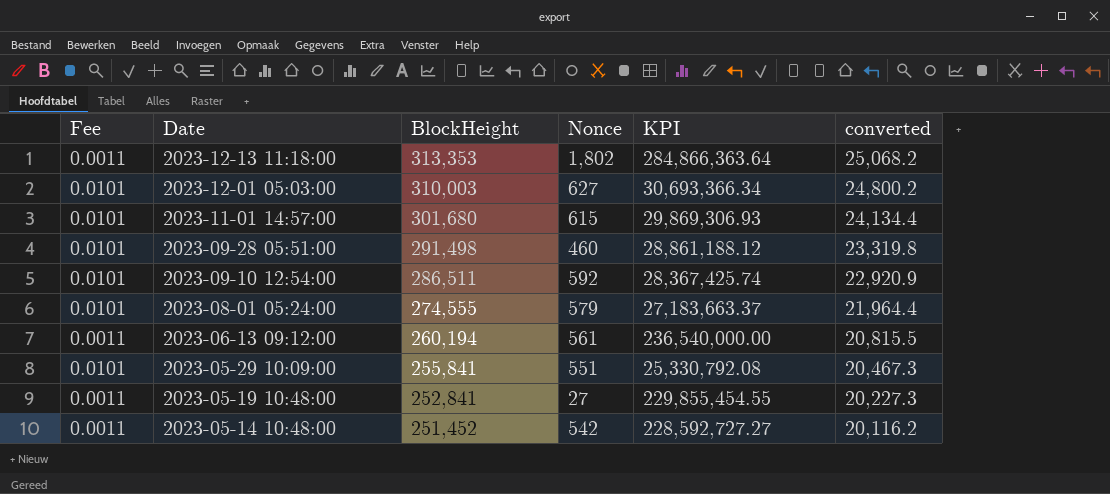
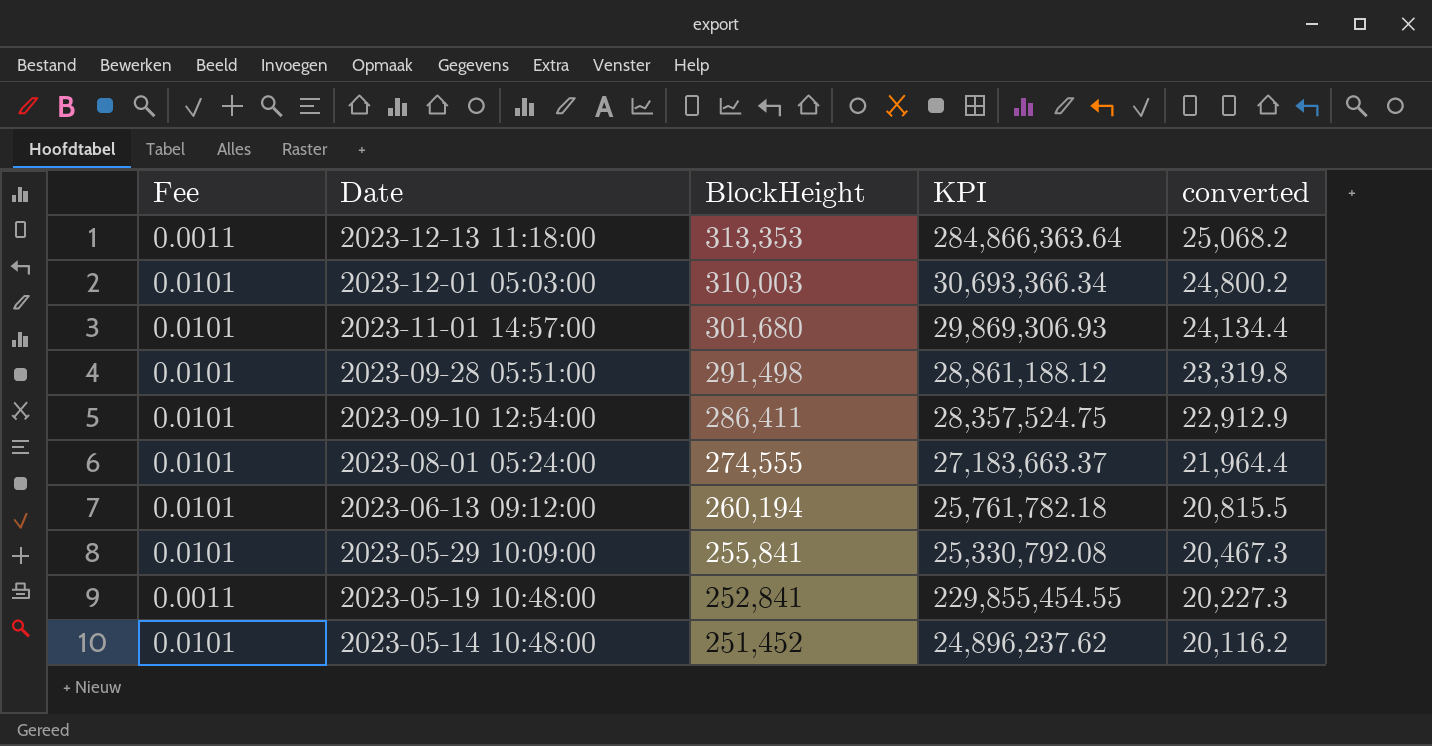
column Nonce | position: 4 -> none
2023-09-10 12:54:00 | BlockHeight: 286,511 -> 286,411
2023-09-10 12:54:00 | KPI: 28,367,425.74 -> 28,357,524.75
2023-09-10 12:54:00 | converted: 22,920.9 -> 22,912.9
2023-06-13 09:12:00 | Fee: 0.0011 -> 0.0101
2023-06-13 09:12:00 | KPI: 236,540,000.00 -> 25,761,782.18
2023-05-14 10:48:00 | Fee: 0.0011 -> 0.0101
2023-05-14 10:48:00 | KPI: 228,592,727.27 -> 24,896,237.62

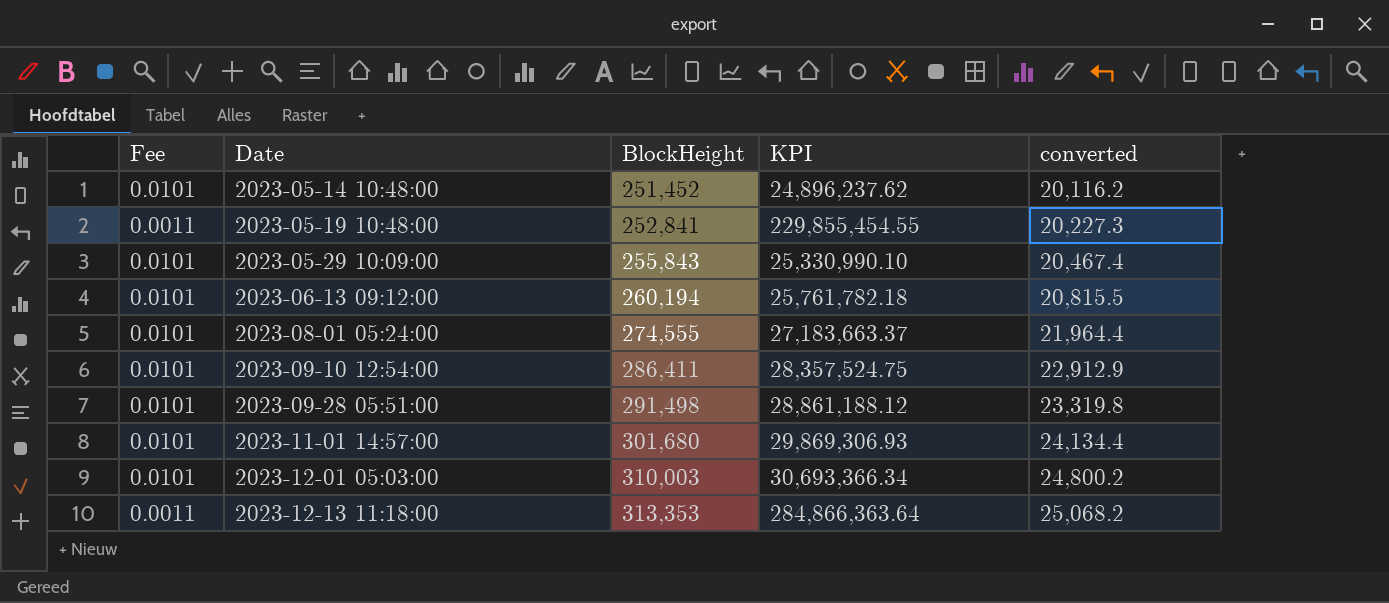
row order: Date descending -> Date ascending
2023-05-29 10:09:00 | BlockHeight: 255,841 -> 255,843
2023-05-29 10:09:00 | KPI: 25,330,792.08 -> 25,330,990.10
2023-05-29 10:09:00 | converted: 20,467.3 -> 20,467.4

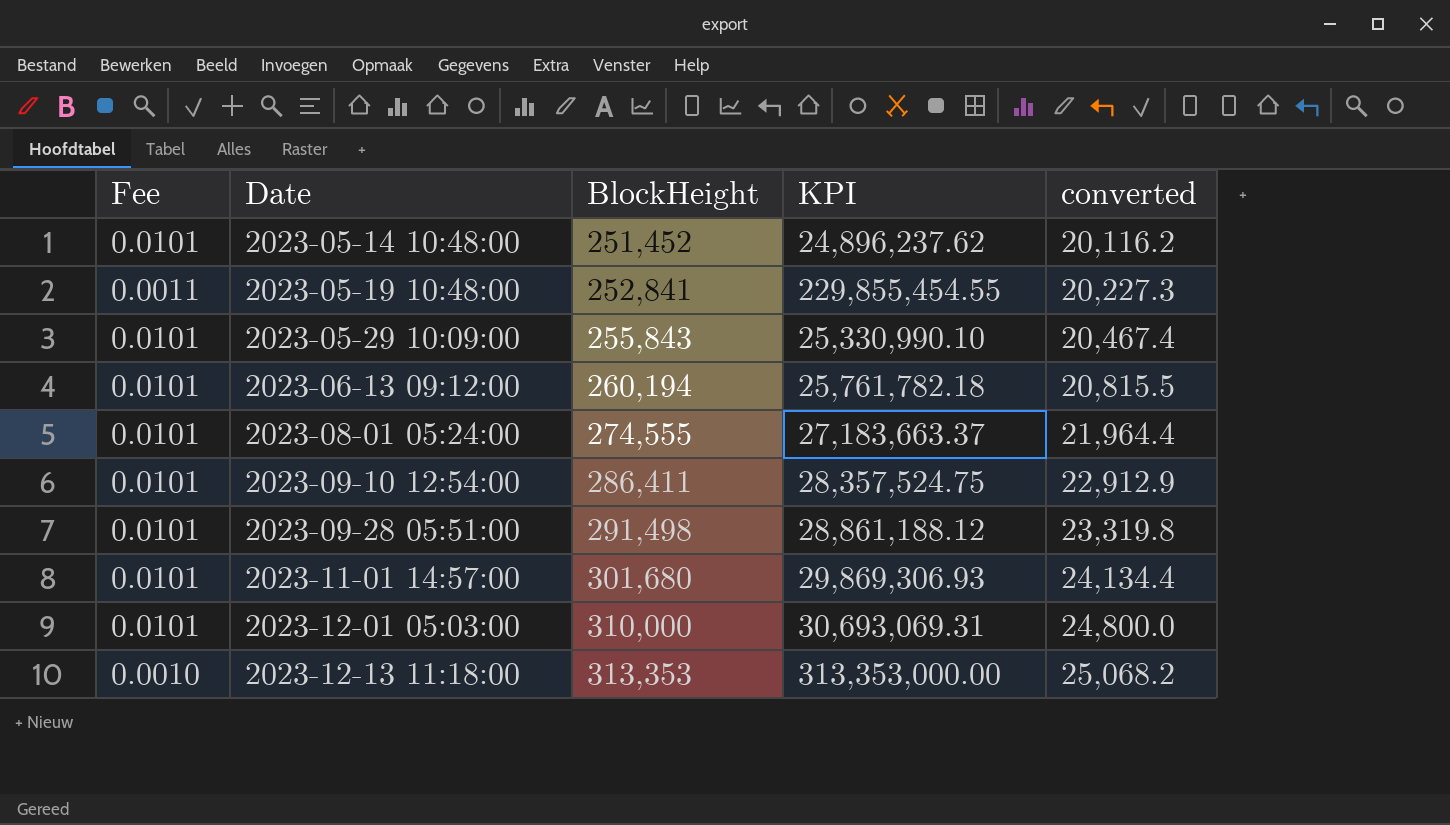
2023-12-01 05:03:00 | BlockHeight: 310,003 -> 310,000
2023-12-01 05:03:00 | KPI: 30,693,366.34 -> 30,693,069.31
2023-12-01 05:03:00 | converted: 24,800.2 -> 24,800.0
2023-12-13 11:18:00 | Fee: 0.0011 -> 0.0010
2023-12-13 11:18:00 | KPI: 284,866,363.64 -> 313,353,000.00

